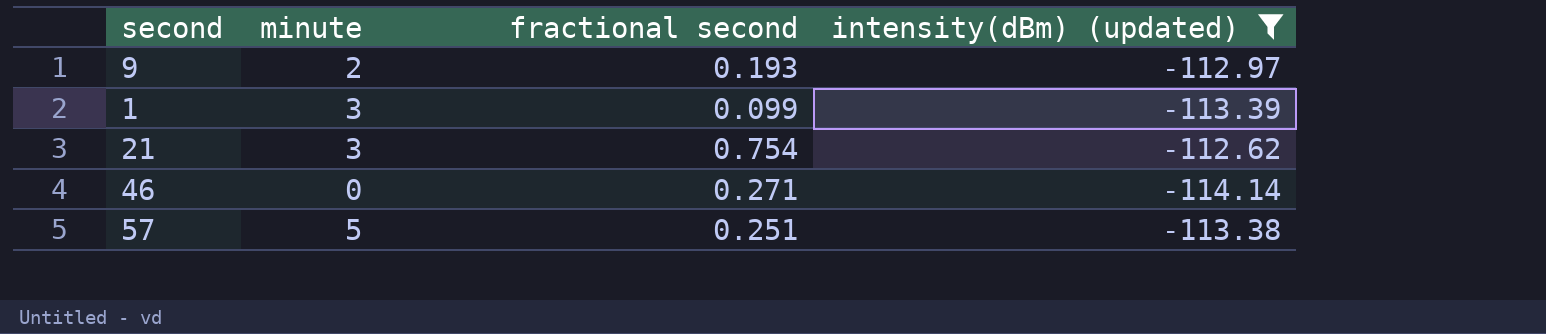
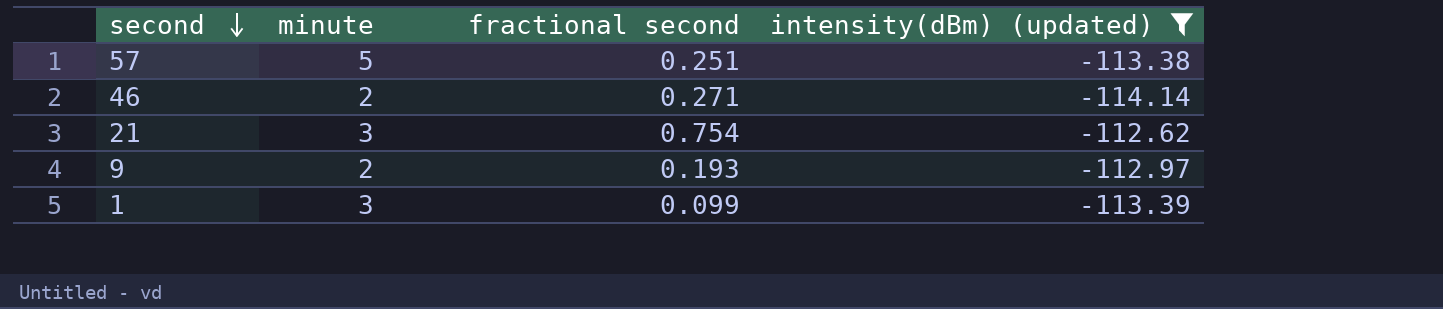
row order: none -> second descending
46 | minute: 0 -> 2

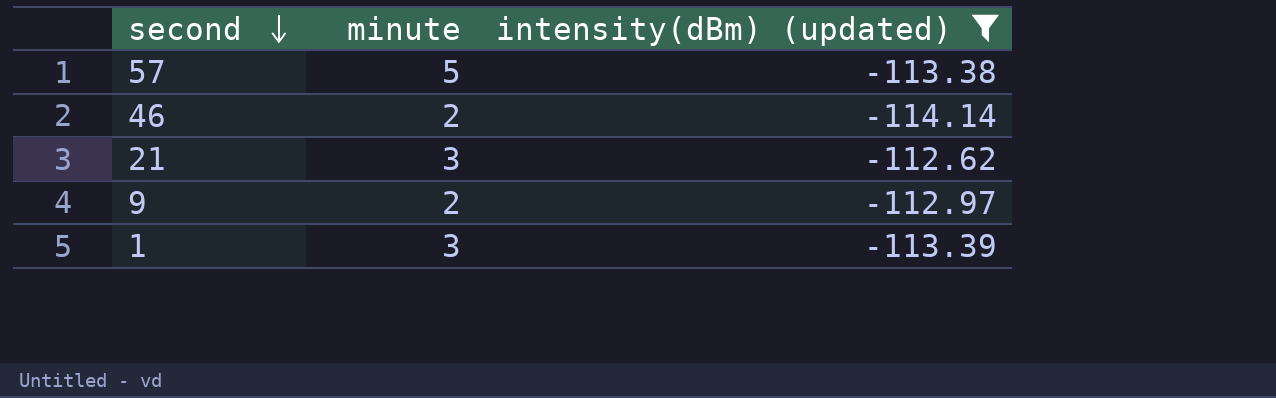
column fractional second | position: 3 -> none

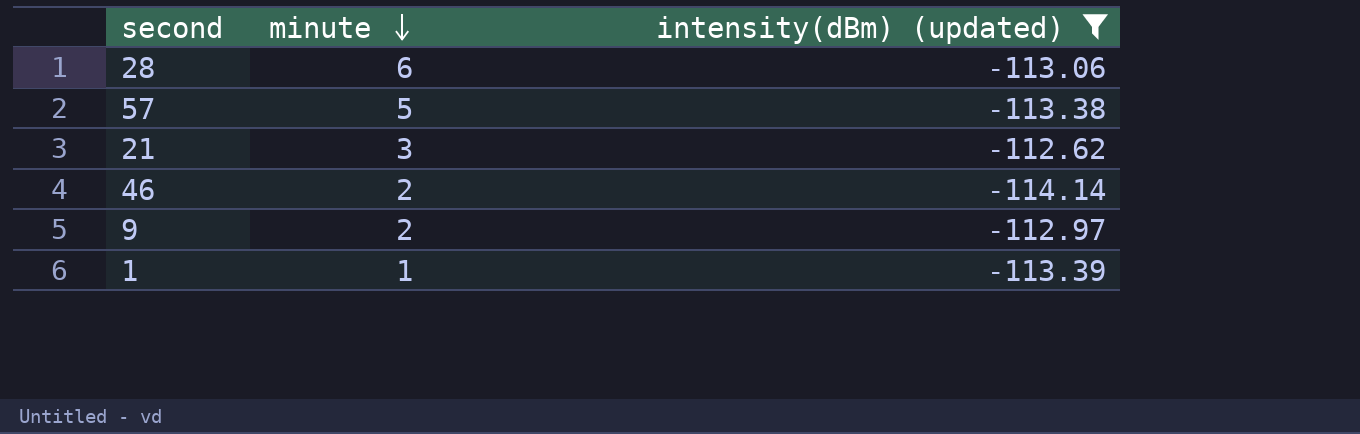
row order: second descending -> minute descending
row 28: none -> 6 | -113.06
1 | minute: 3 -> 1

